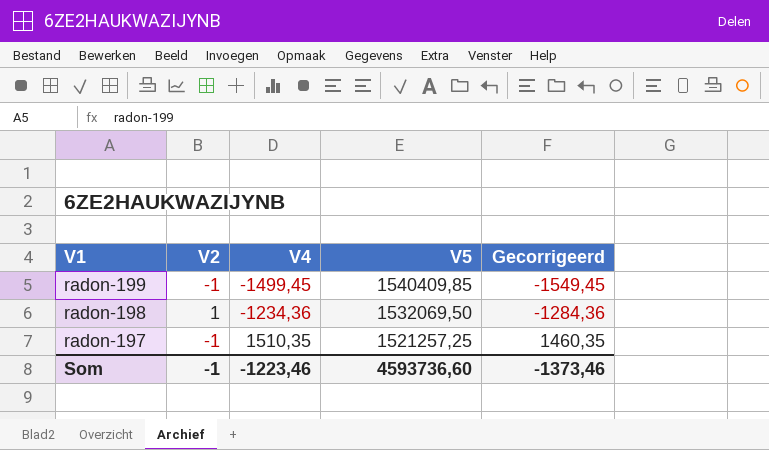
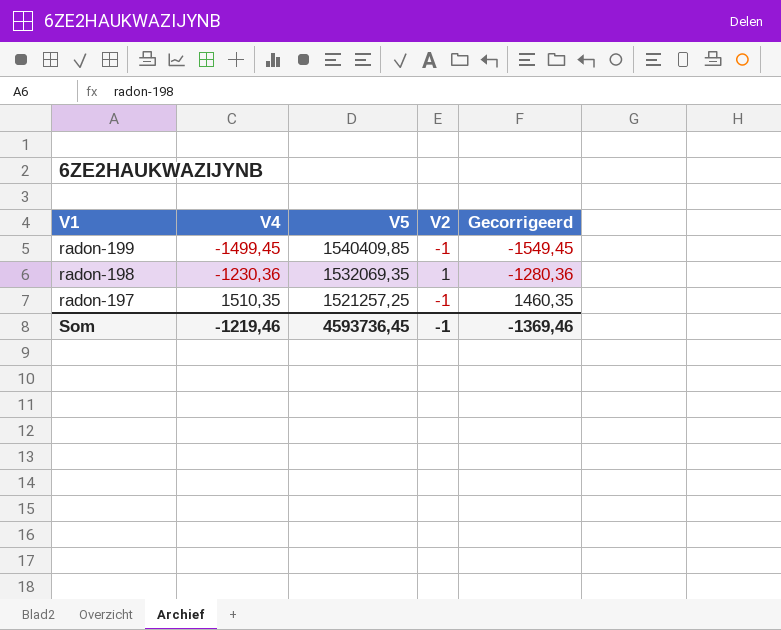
column V2 | position: 2 -> 4
radon-198 | V4: -1234,36 -> -1230,36
radon-198 | V5: 1532069,50 -> 1532069,35
radon-198 | Gecorrigeerd: -1284,36 -> -1280,36
Som | V4: -1223,46 -> -1219,46
Som | V5: 4593736,60 -> 4593736,45
Som | Gecorrigeerd: -1373,46 -> -1369,46

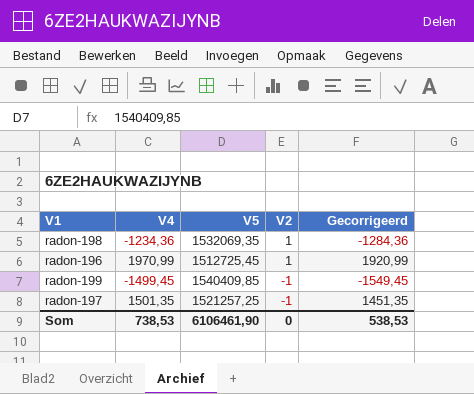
row order: V1 descending -> V2 descending
radon-198 | V4: -1230,36 -> -1234,36
radon-198 | Gecorrigeerd: -1280,36 -> -1284,36
row radon-196: none -> 1970,99 | 1512725,45 | 1 | 1920,99
radon-197 | V4: 1510,35 -> 1501,35
radon-197 | Gecorrigeerd: 1460,35 -> 1451,35
Som | V4: -1219,46 -> 738,53
Som | V5: 4593736,45 -> 6106461,90
Som | V2: -1 -> 0
Som | Gecorrigeerd: -1369,46 -> 538,53

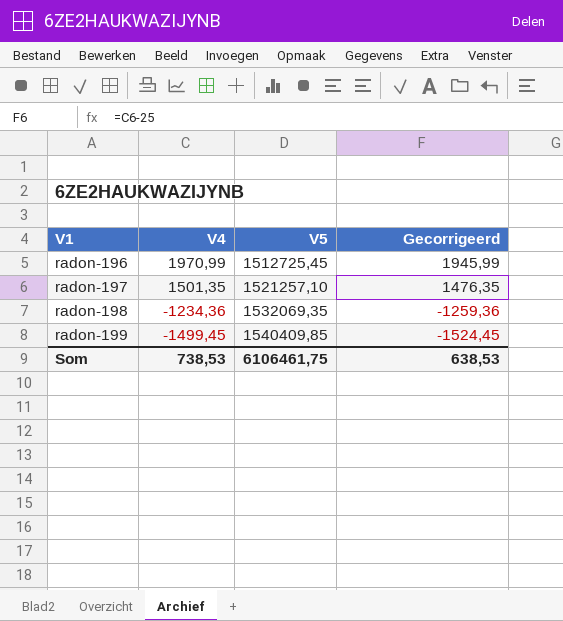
row order: V2 descending -> V1 ascending
column V2 | position: 4 -> none
column Gecorrigeerd | formula: [V4] - 50 -> [V4] - 25
radon-197 | V5: 1521257,25 -> 1521257,10
Som | V5: 6106461,90 -> 6106461,75
Som | Gecorrigeerd: 538,53 -> 638,53

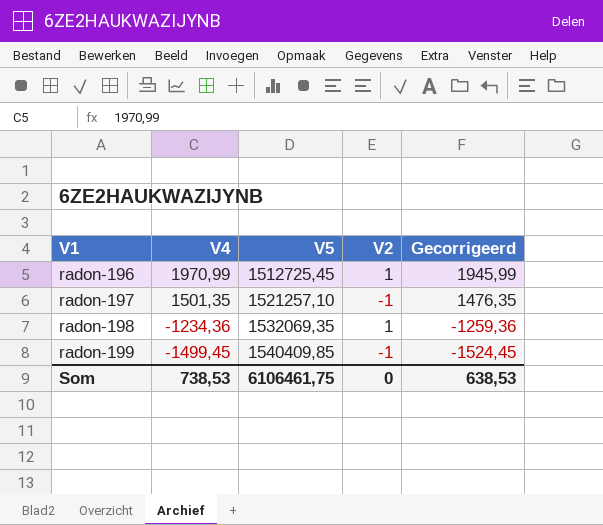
column V2 | position: none -> 4

